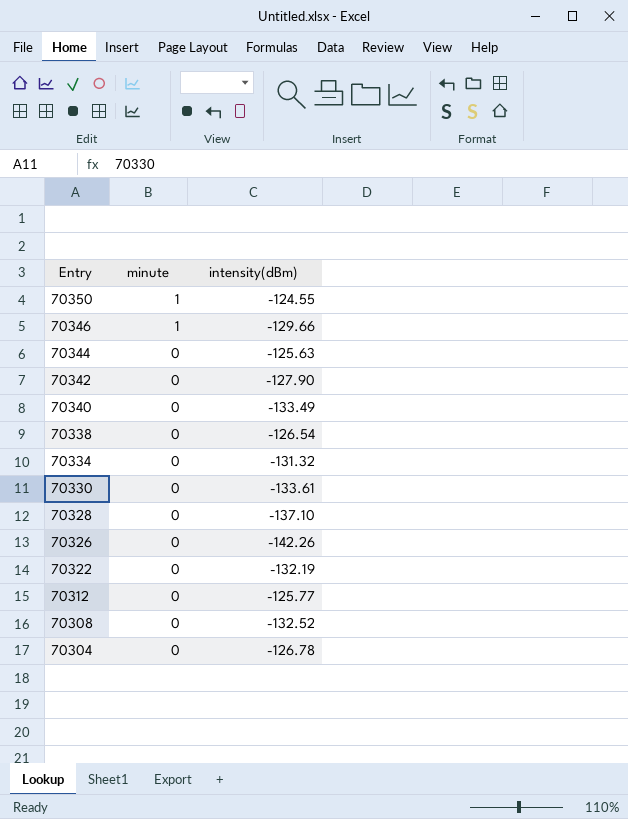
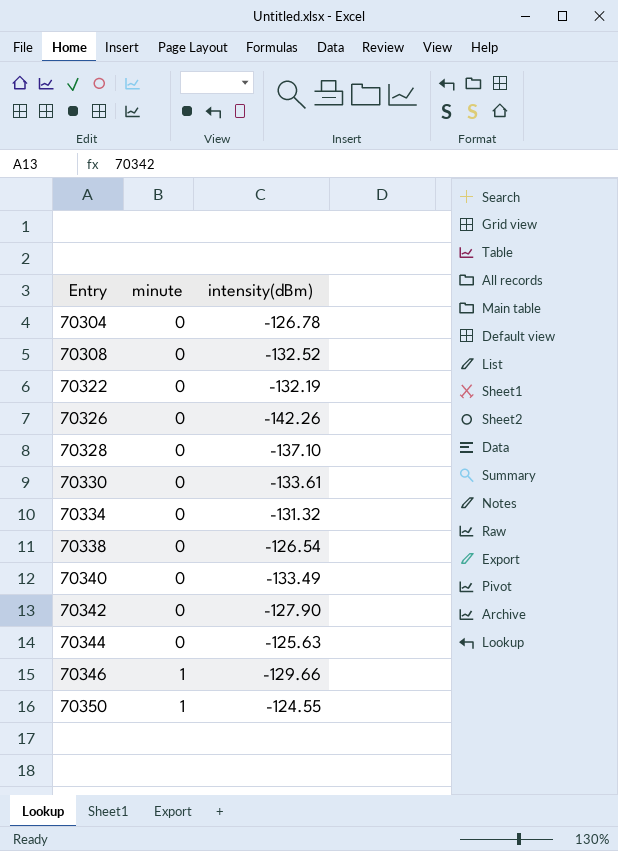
row order: Entry descending -> Entry ascending
row 70312: 0 | -125.77 -> none

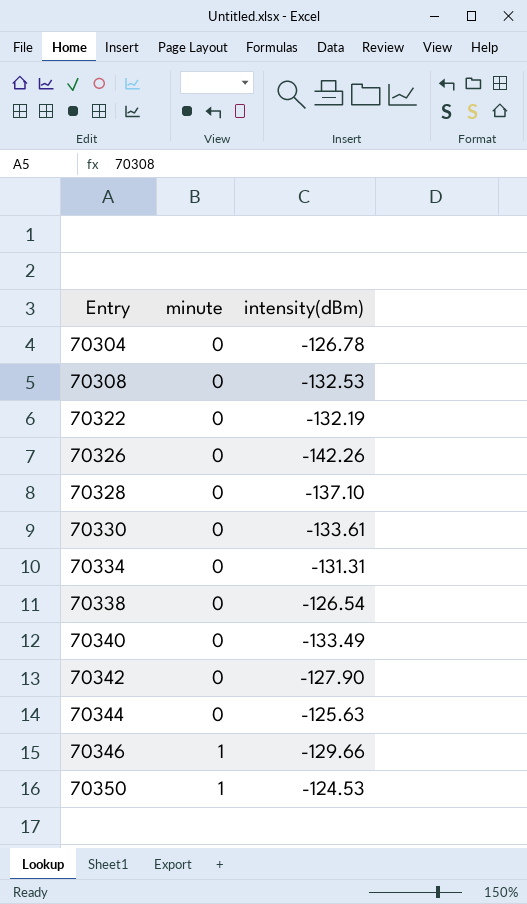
70308 | intensity(dBm): -132.52 -> -132.53
70334 | intensity(dBm): -131.32 -> -131.31
70350 | intensity(dBm): -124.55 -> -124.53

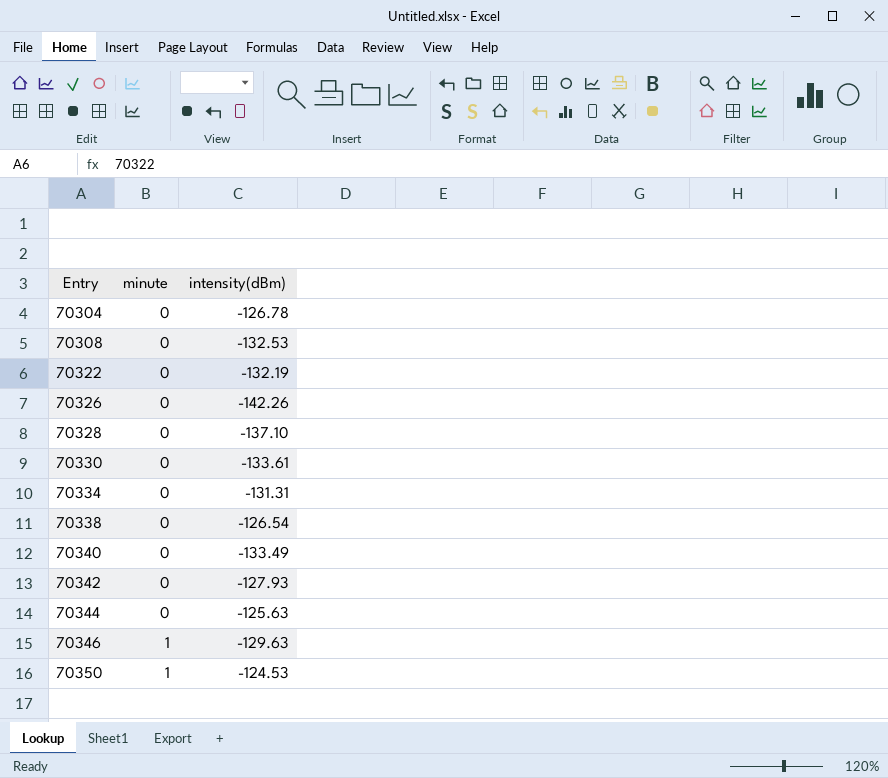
70342 | intensity(dBm): -127.90 -> -127.93
70346 | intensity(dBm): -129.66 -> -129.63

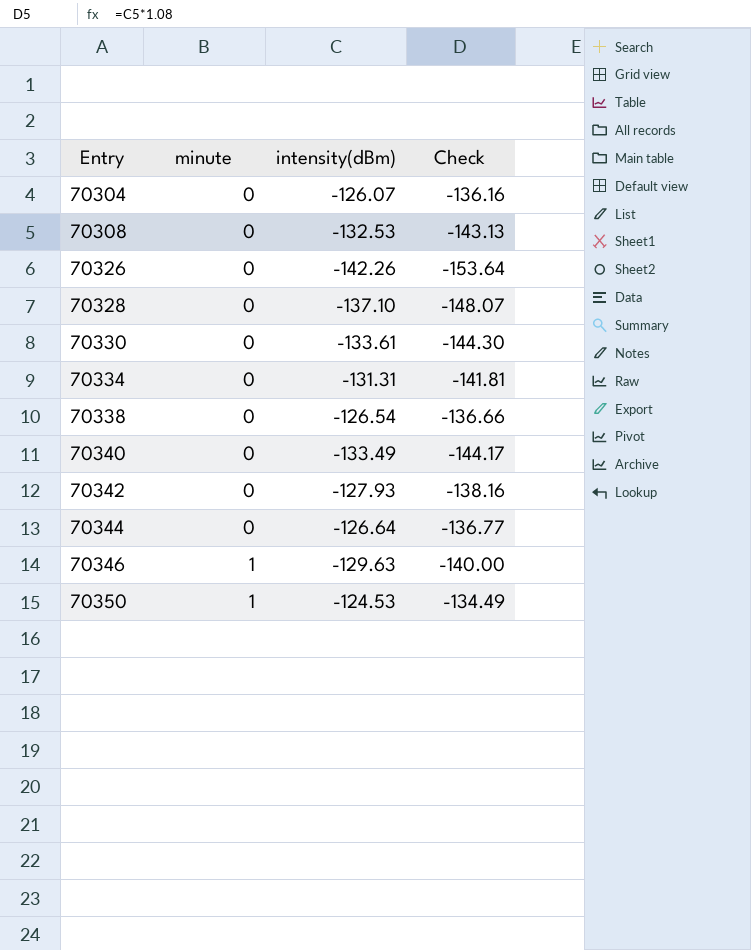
column Check | formula: none -> [intensity(dBm)] * 1.08
row 70322: 0 | -132.19 -> none
70304 | intensity(dBm): -126.78 -> -126.07
70344 | intensity(dBm): -125.63 -> -126.64

